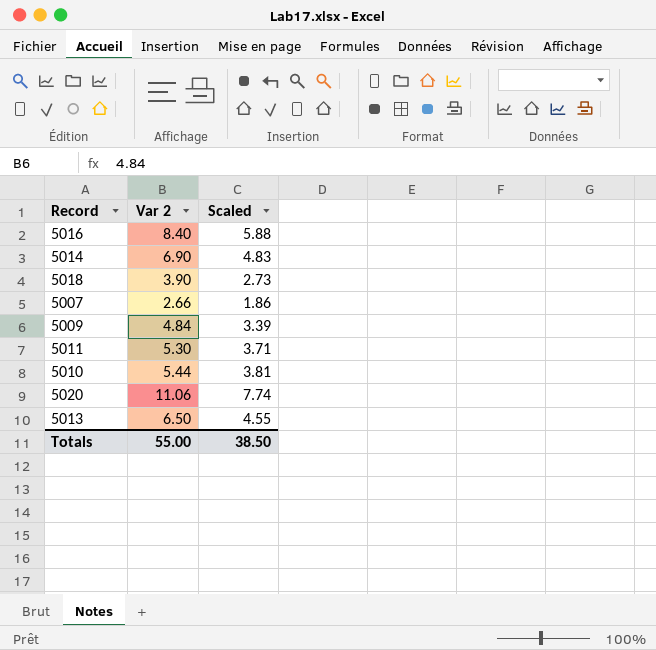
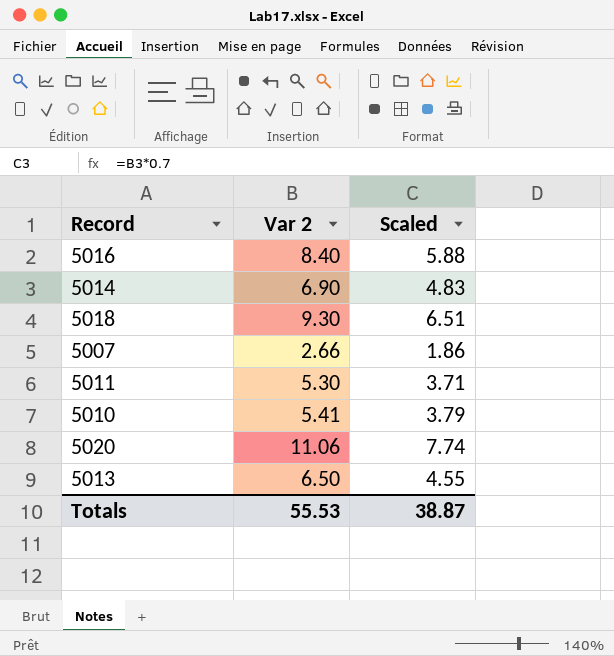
row 5009: 4.84 | 3.39 -> none
5018 | Var 2: 3.90 -> 9.30
5018 | Scaled: 2.73 -> 6.51
5010 | Var 2: 5.44 -> 5.41
5010 | Scaled: 3.81 -> 3.79
Totals | Var 2: 55.00 -> 55.53
Totals | Scaled: 38.50 -> 38.87

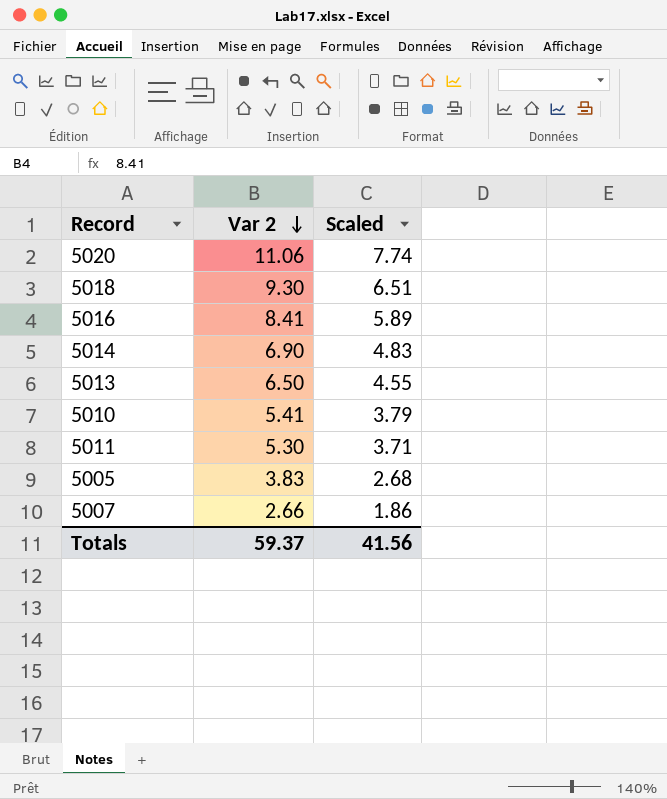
row order: none -> Var 2 descending
5016 | Var 2: 8.40 -> 8.41
5016 | Scaled: 5.88 -> 5.89
row 5005: none -> 3.83 | 2.68
Totals | Var 2: 55.53 -> 59.37
Totals | Scaled: 38.87 -> 41.56

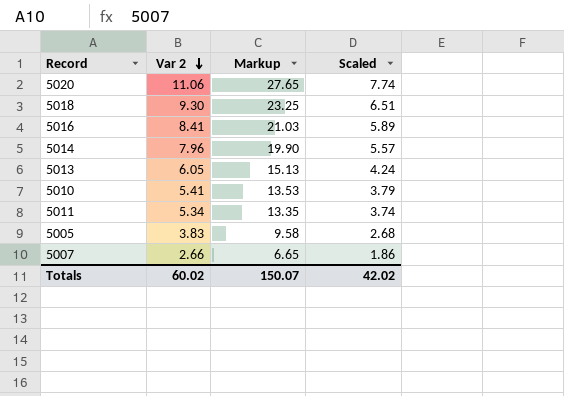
column Markup | formula: none -> [Var 2] * 2.5
5014 | Var 2: 6.90 -> 7.96
5014 | Scaled: 4.83 -> 5.57
5013 | Var 2: 6.50 -> 6.05
5013 | Scaled: 4.55 -> 4.24
5011 | Var 2: 5.30 -> 5.34
5011 | Scaled: 3.71 -> 3.74
Totals | Var 2: 59.37 -> 60.02
Totals | Scaled: 41.56 -> 42.02

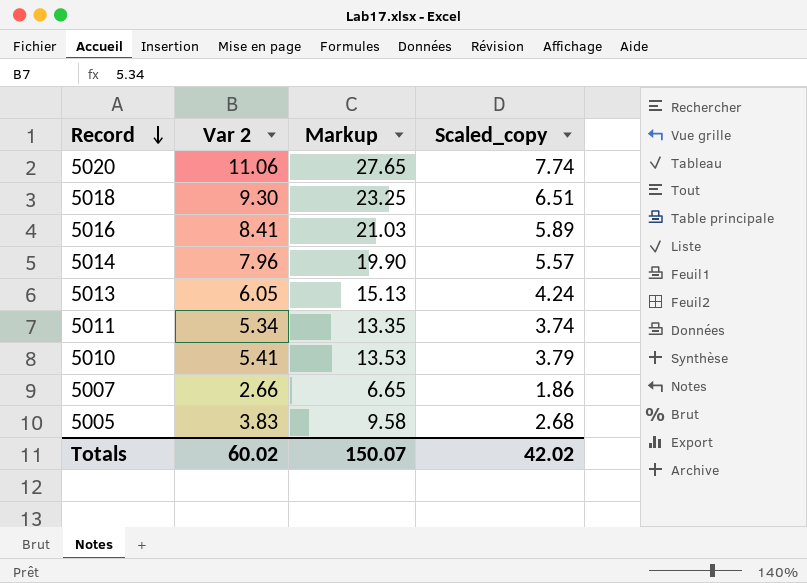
row order: Var 2 descending -> Record descending
column name: Scaled -> Scaled_copy

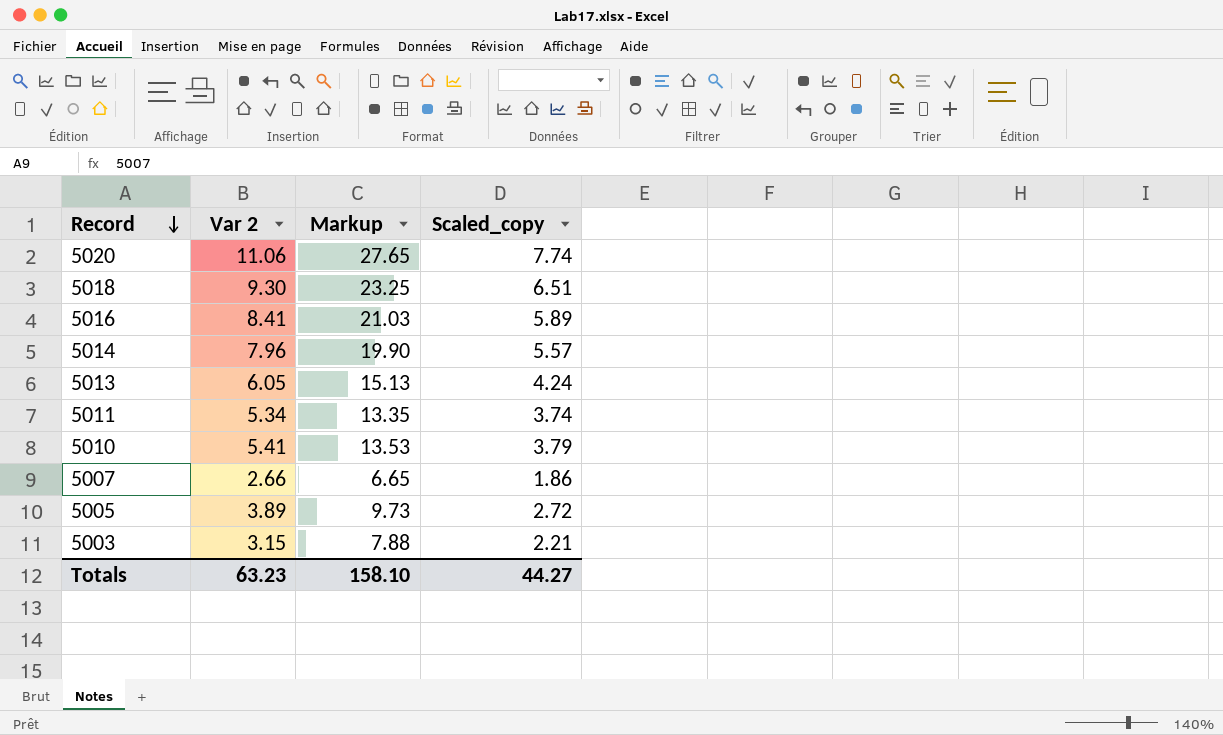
5005 | Var 2: 3.83 -> 3.89
5005 | Markup: 9.58 -> 9.73
5005 | Scaled_copy: 2.68 -> 2.72
row 5003: none -> 3.15 | 7.88 | 2.21
Totals | Var 2: 60.02 -> 63.23
Totals | Markup: 150.07 -> 158.10
Totals | Scaled_copy: 42.02 -> 44.27

